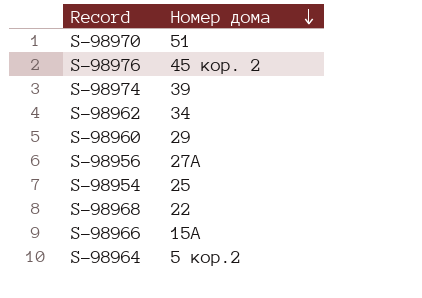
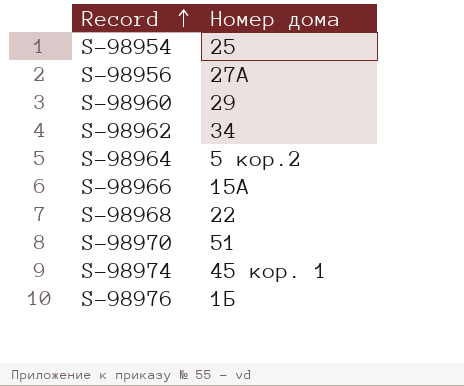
row order: Номер дома descending -> Record ascending
S-98974 | Номер дома: 39 -> 45 кор. 1
S-98976 | Номер дома: 45 кор. 2 -> 1Б

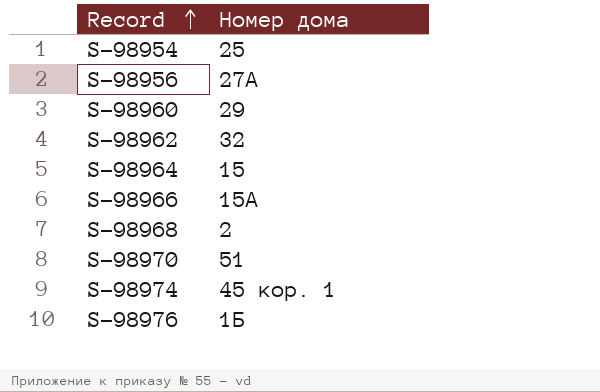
S-98962 | Номер дома: 34 -> 32
S-98964 | Номер дома: 5 кор.2 -> 15
S-98968 | Номер дома: 22 -> 2

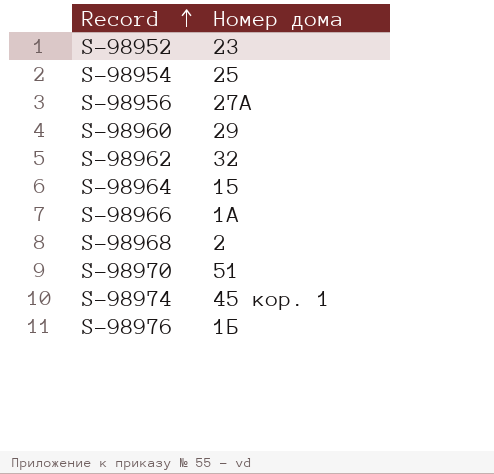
row S-98952: none -> 23
S-98966 | Номер дома: 15А -> 1А

